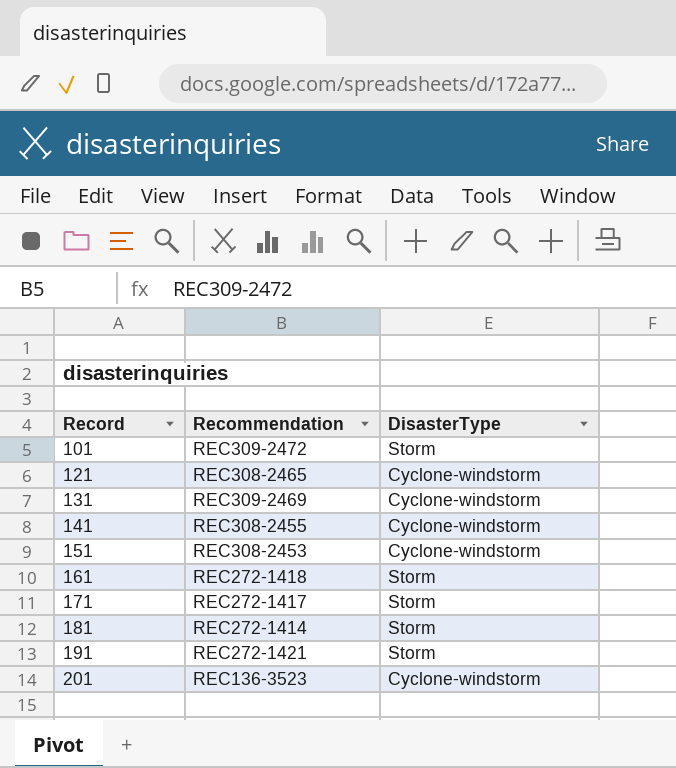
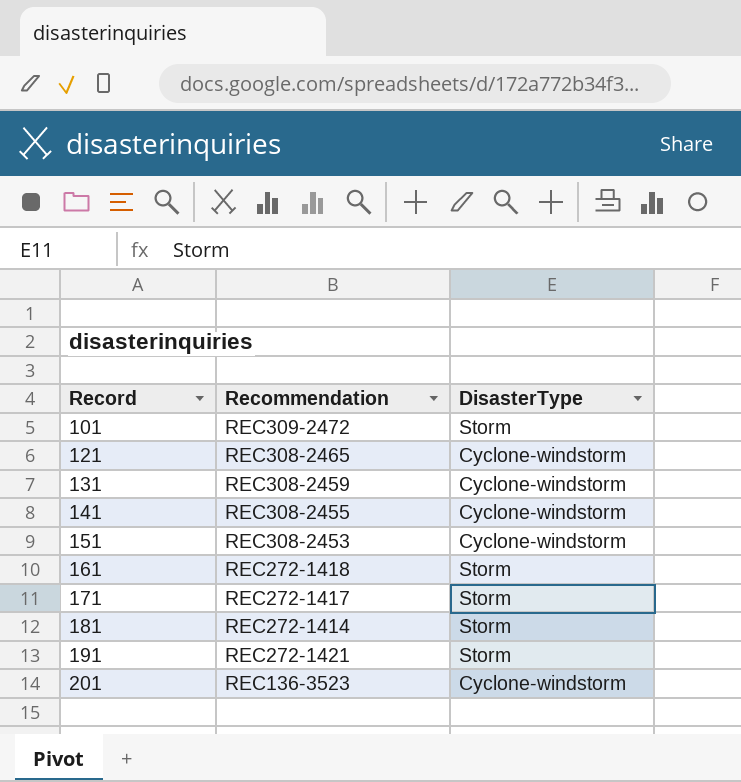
131 | Recommendation: REC309-2469 -> REC308-2459

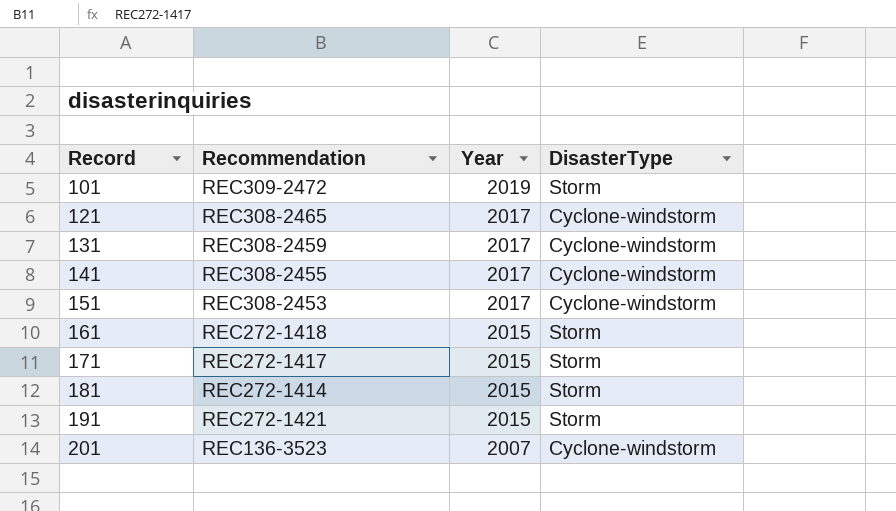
column Year | position: none -> 3

